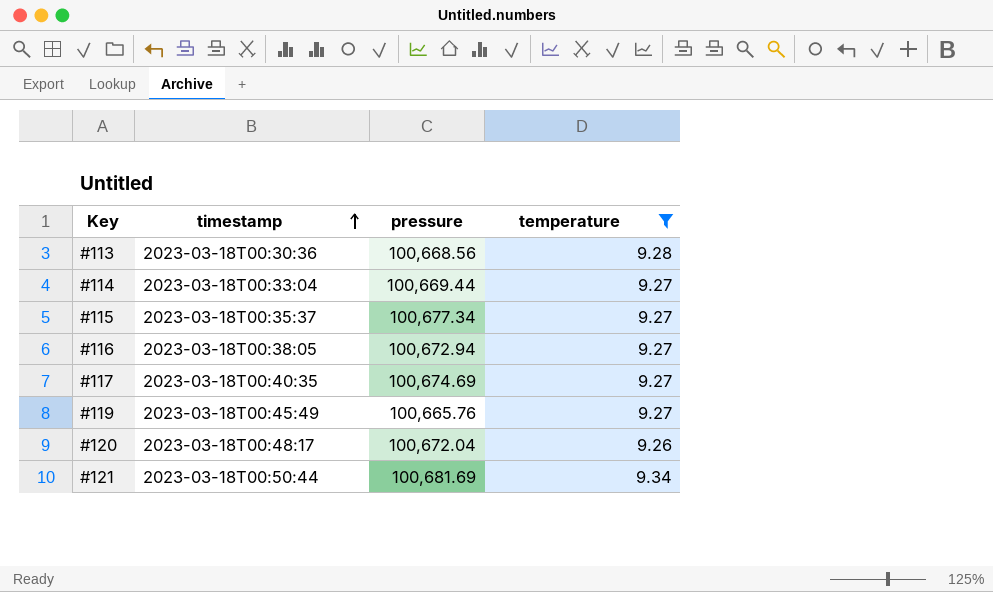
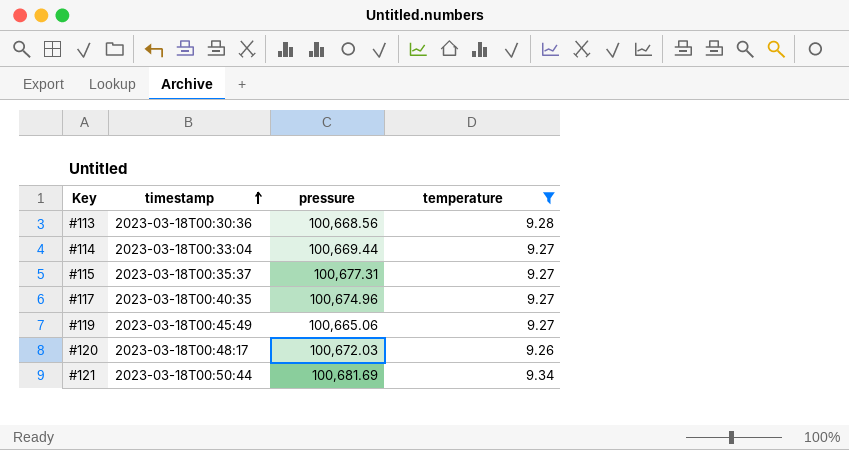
row #116: 2023-03-18T00:38:05 | 100,672.94 | 9.27 -> none
#115 | pressure: 100,677.34 -> 100,677.31
#117 | pressure: 100,674.69 -> 100,674.96
#119 | pressure: 100,665.76 -> 100,665.06
#120 | pressure: 100,672.04 -> 100,672.03

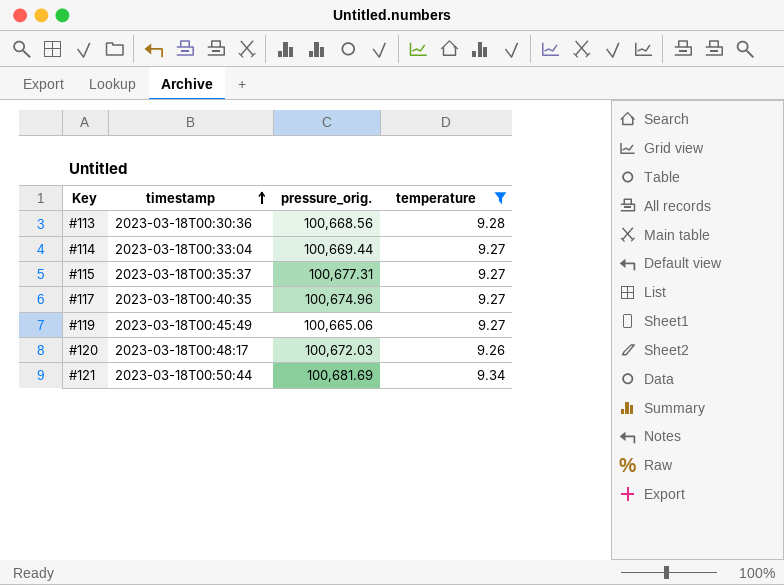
column name: pressure -> pressure_orig.

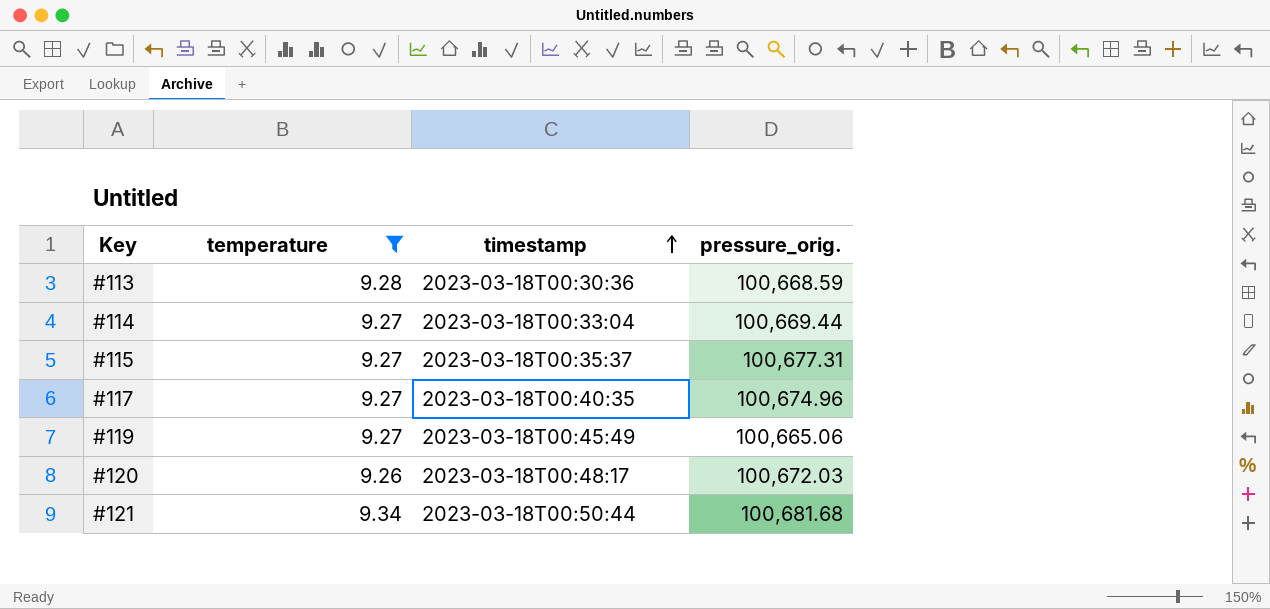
column temperature | position: 4 -> 2
#113 | pressure_orig.: 100,668.56 -> 100,668.59
#121 | pressure_orig.: 100,681.69 -> 100,681.68

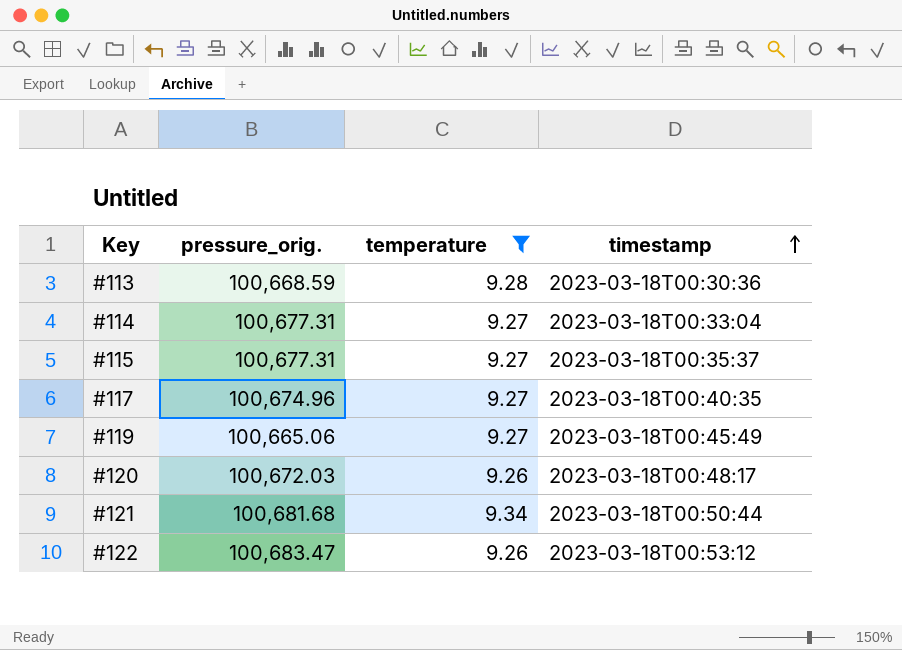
column pressure_orig. | position: 4 -> 2
#114 | pressure_orig.: 100,669.44 -> 100,677.31
row #122: none -> 100,683.47 | 9.26 | 2023-03-18T00:53:12

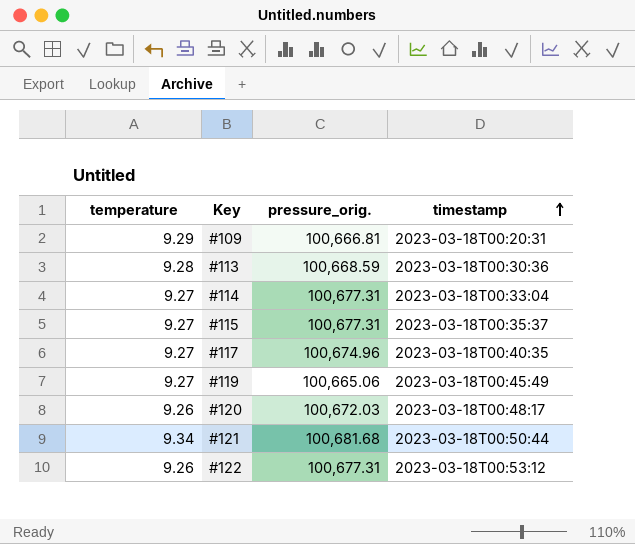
filter: temperature != 9.29 -> none
column temperature | position: 3 -> 1
#122 | pressure_orig.: 100,683.47 -> 100,677.31

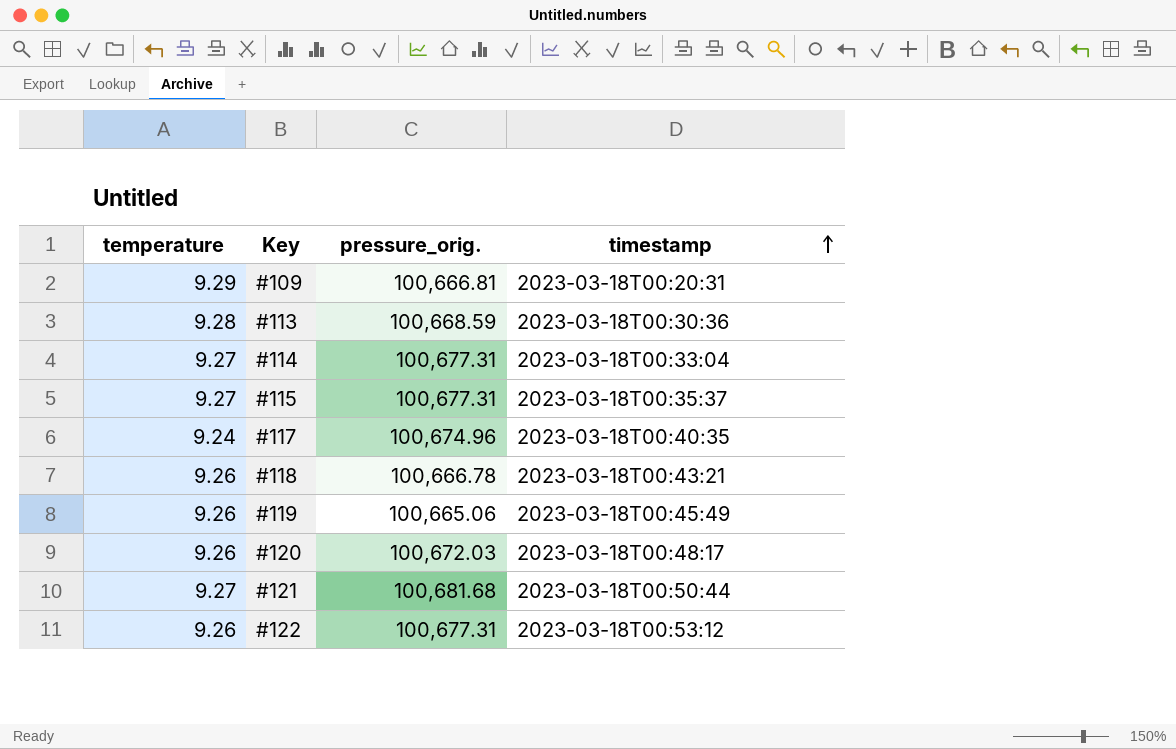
#117 | temperature: 9.27 -> 9.24
row #118: none -> 9.26 | 100,666.78 | 2023-03-18T00:43:21
#119 | temperature: 9.27 -> 9.26
#121 | temperature: 9.34 -> 9.27

